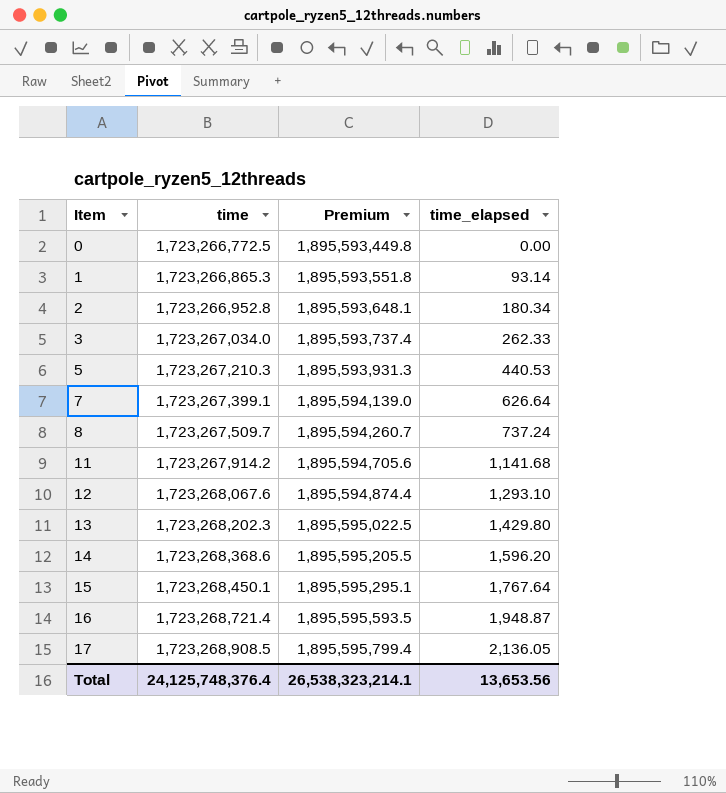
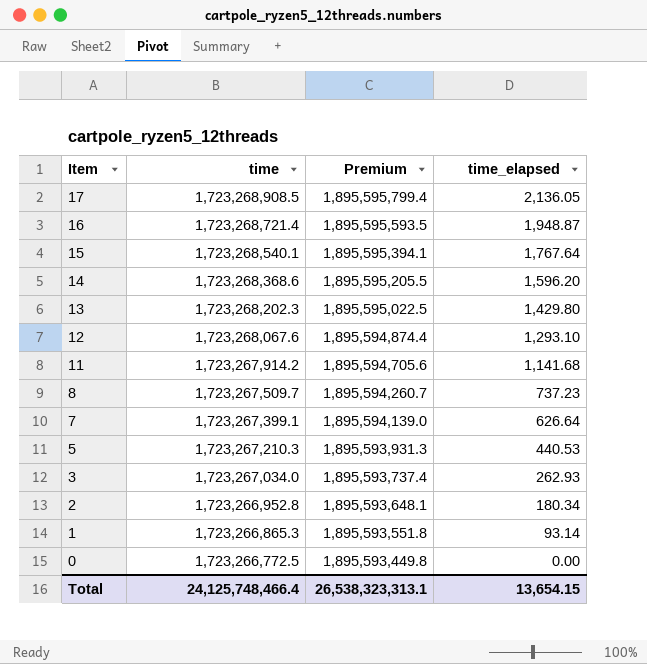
row order: Item ascending -> Item descending
15 | time: 1,723,268,450.1 -> 1,723,268,540.1
15 | Premium: 1,895,595,295.1 -> 1,895,595,394.1
8 | time_elapsed: 737.24 -> 737.23
3 | time_elapsed: 262.33 -> 262.93
Total | time: 24,125,748,376.4 -> 24,125,748,466.4
Total | Premium: 26,538,323,214.1 -> 26,538,323,313.1
Total | time_elapsed: 13,653.56 -> 13,654.15

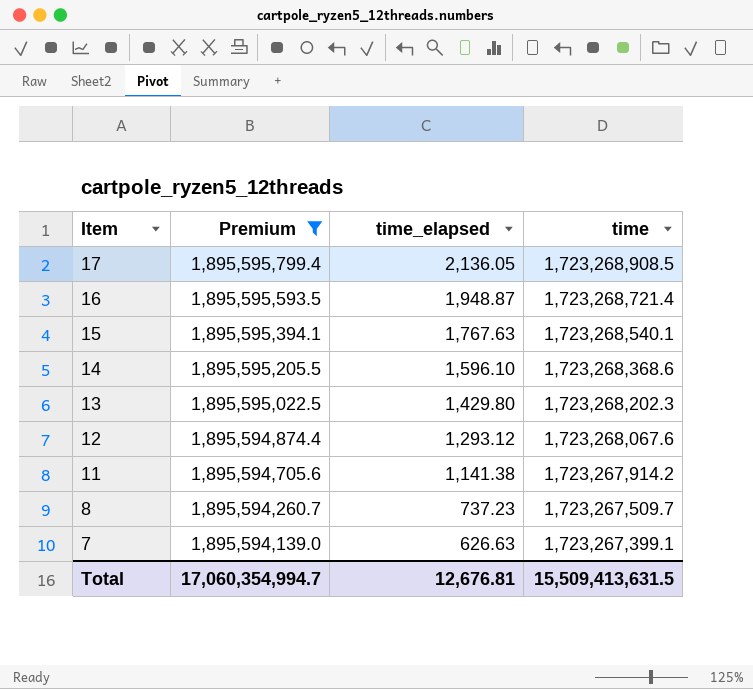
filter: none -> Premium >= 1,895,594,139.0
column time | position: 2 -> 4
15 | time_elapsed: 1,767.64 -> 1,767.63
14 | time_elapsed: 1,596.20 -> 1,596.10
12 | time_elapsed: 1,293.10 -> 1,293.12
11 | time_elapsed: 1,141.68 -> 1,141.38
7 | time_elapsed: 626.64 -> 626.63
Total | Premium: 26,538,323,313.1 -> 17,060,354,994.7
Total | time_elapsed: 13,654.15 -> 12,676.81
Total | time: 24,125,748,466.4 -> 15,509,413,631.5

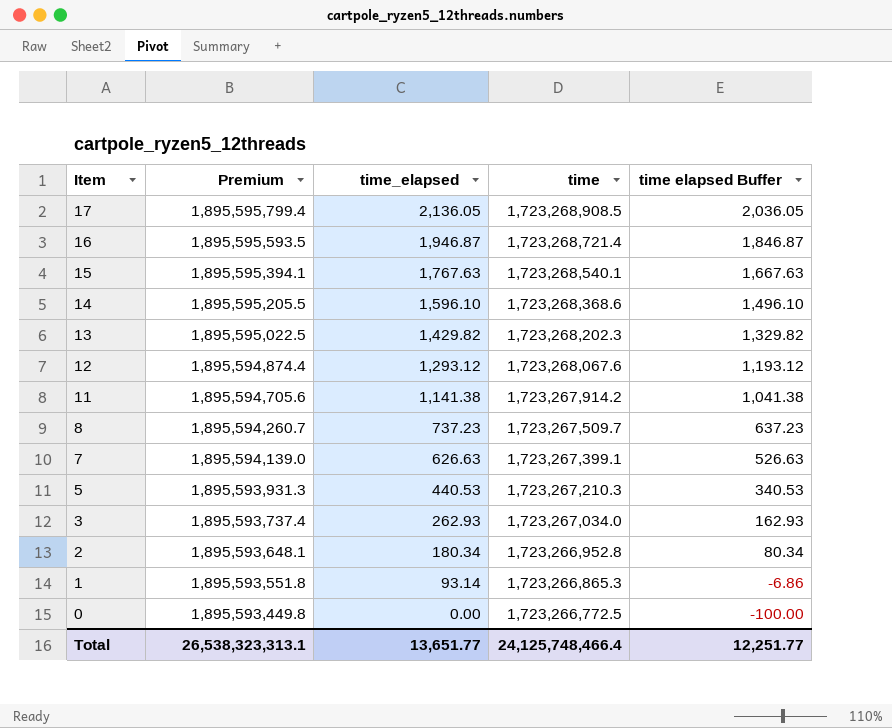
filter: Premium >= 1,895,594,139.0 -> none
column time elapsed Buffer | formula: none -> [time_elapsed] - 100
16 | time_elapsed: 1,948.87 -> 1,946.87
13 | time_elapsed: 1,429.80 -> 1,429.82
Total | Premium: 17,060,354,994.7 -> 26,538,323,313.1
Total | time_elapsed: 12,676.81 -> 13,651.77
Total | time: 15,509,413,631.5 -> 24,125,748,466.4

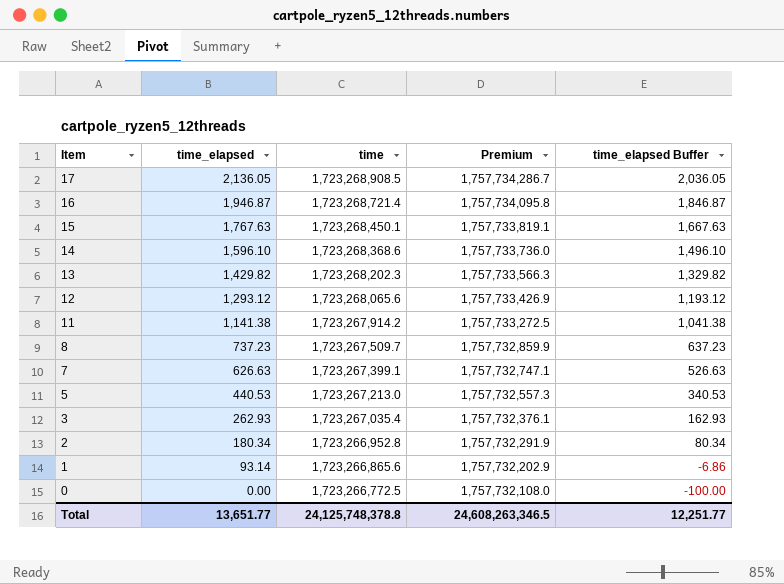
column Premium | formula: [time] * 1.1 -> [time] * 1.02
column Premium | position: 2 -> 4
column name: time elapsed Buffer -> time_elapsed Buffer
15 | time: 1,723,268,540.1 -> 1,723,268,450.1
12 | time: 1,723,268,067.6 -> 1,723,268,065.6
5 | time: 1,723,267,210.3 -> 1,723,267,213.0
3 | time: 1,723,267,034.0 -> 1,723,267,035.4
1 | time: 1,723,266,865.3 -> 1,723,266,865.6
Total | time: 24,125,748,466.4 -> 24,125,748,378.8
Total | Premium: 26,538,323,313.1 -> 24,608,263,346.5

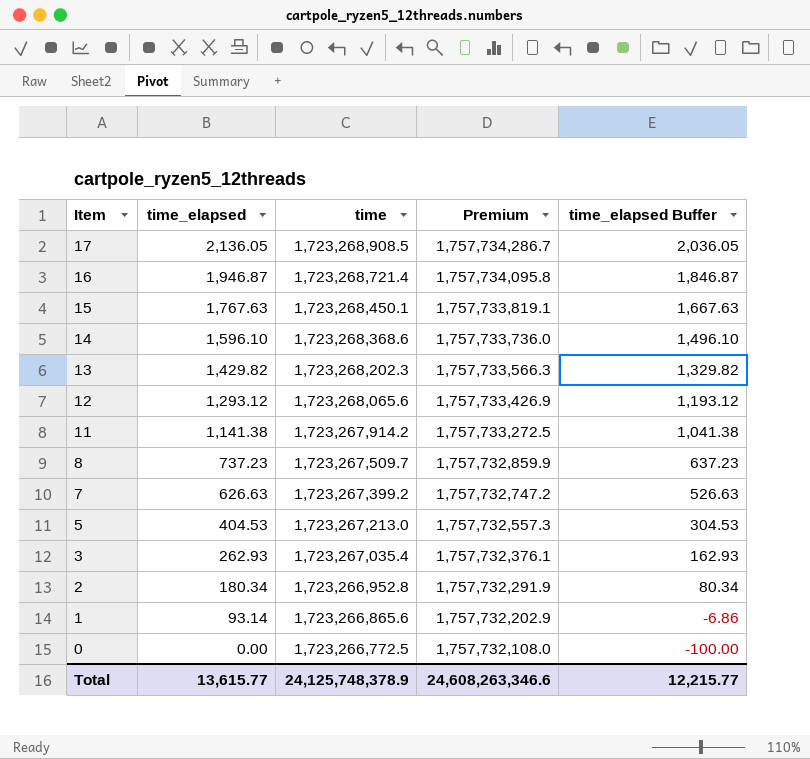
7 | time: 1,723,267,399.1 -> 1,723,267,399.2
7 | Premium: 1,757,732,747.1 -> 1,757,732,747.2
5 | time_elapsed: 440.53 -> 404.53
5 | time_elapsed Buffer: 340.53 -> 304.53
Total | time_elapsed: 13,651.77 -> 13,615.77
Total | time: 24,125,748,378.8 -> 24,125,748,378.9
Total | Premium: 24,608,263,346.5 -> 24,608,263,346.6
Total | time_elapsed Buffer: 12,251.77 -> 12,215.77

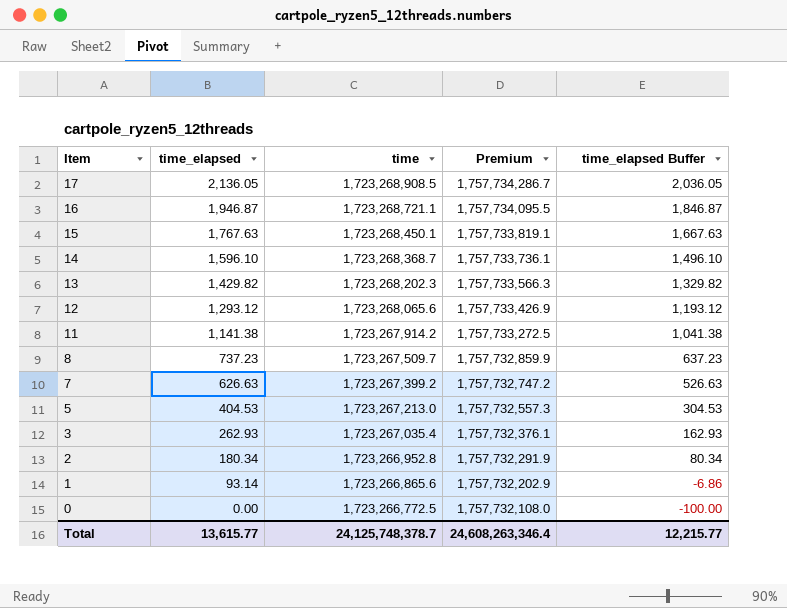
16 | time: 1,723,268,721.4 -> 1,723,268,721.1
16 | Premium: 1,757,734,095.8 -> 1,757,734,095.5
14 | time: 1,723,268,368.6 -> 1,723,268,368.7
14 | Premium: 1,757,733,736.0 -> 1,757,733,736.1
Total | time: 24,125,748,378.9 -> 24,125,748,378.7
Total | Premium: 24,608,263,346.6 -> 24,608,263,346.4

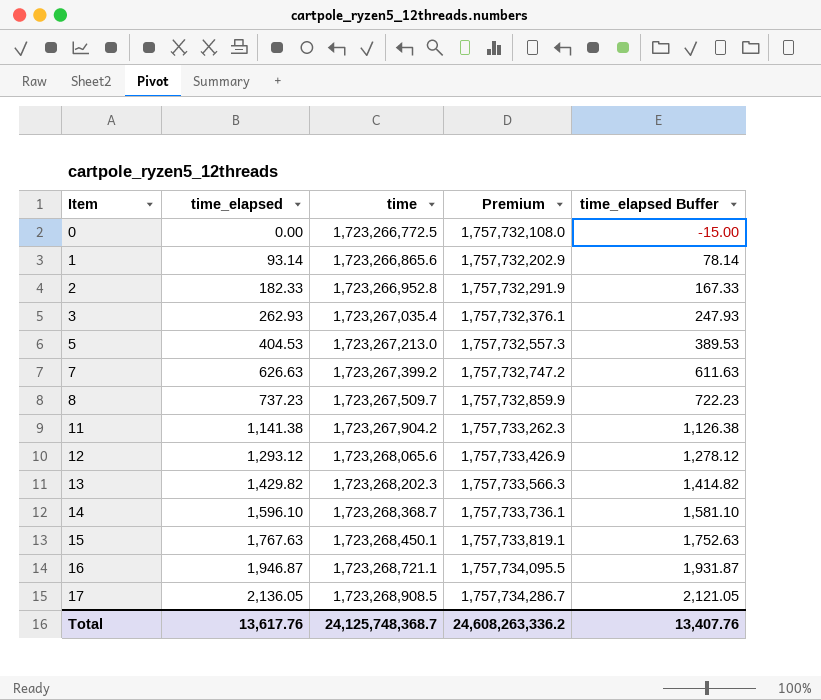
row order: Item descending -> Item ascending
column time_elapsed Buffer | formula: [time_elapsed] - 100 -> [time_elapsed] - 15
2 | time_elapsed: 180.34 -> 182.33
11 | time: 1,723,267,914.2 -> 1,723,267,904.2
11 | Premium: 1,757,733,272.5 -> 1,757,733,262.3
Total | time_elapsed: 13,615.77 -> 13,617.76
Total | time: 24,125,748,378.7 -> 24,125,748,368.7
Total | Premium: 24,608,263,346.4 -> 24,608,263,336.2
Total | time_elapsed Buffer: 12,215.77 -> 13,407.76

